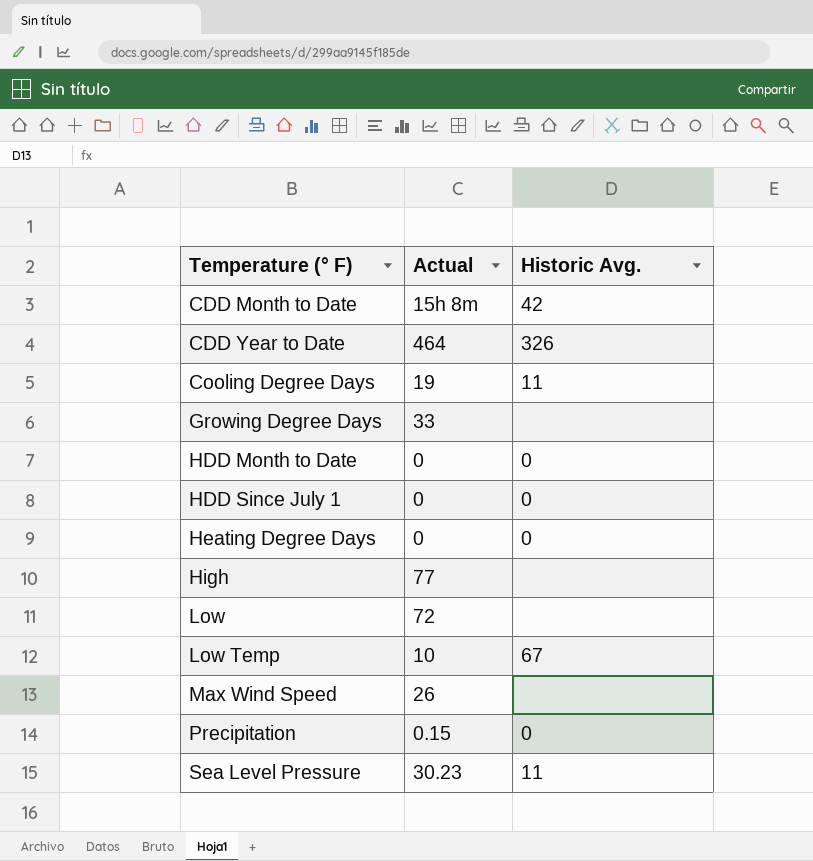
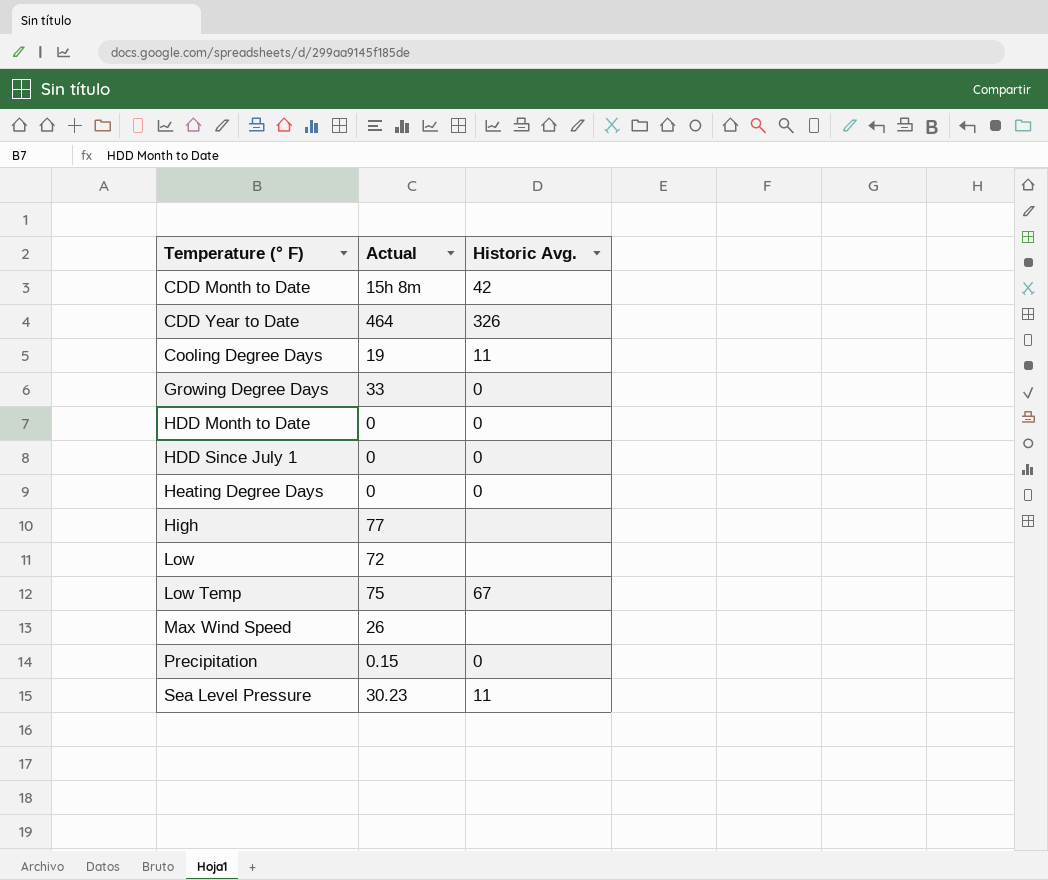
Growing Degree Days | Historic Avg.: none -> 0
Low Temp | Actual: 10 -> 75

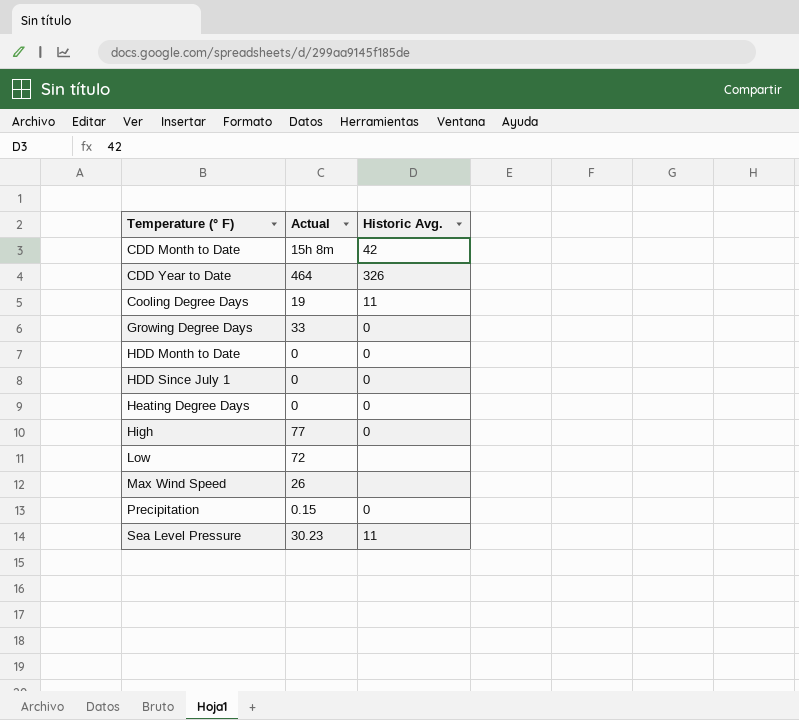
row Low Temp: 75 | 67 -> none
High | Historic Avg.: none -> 0

